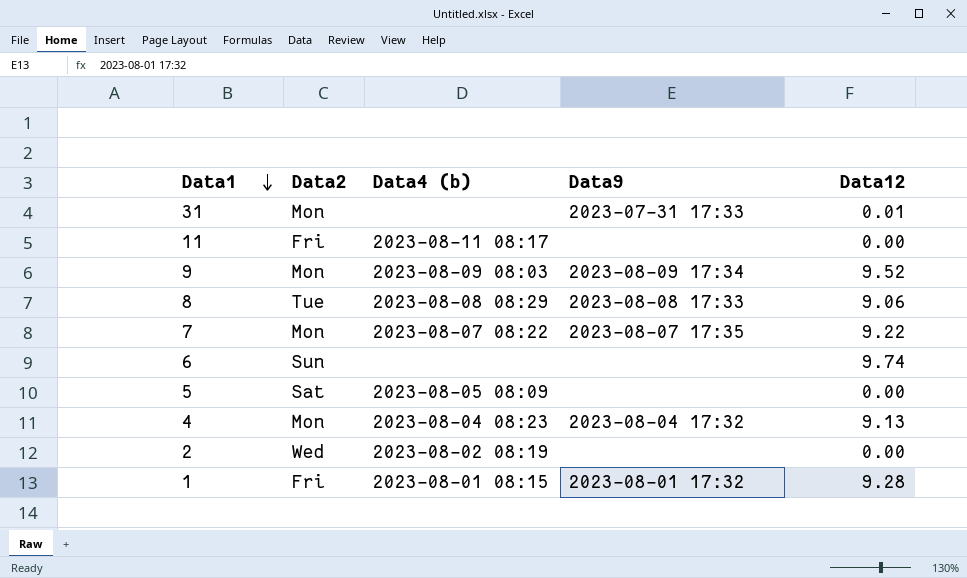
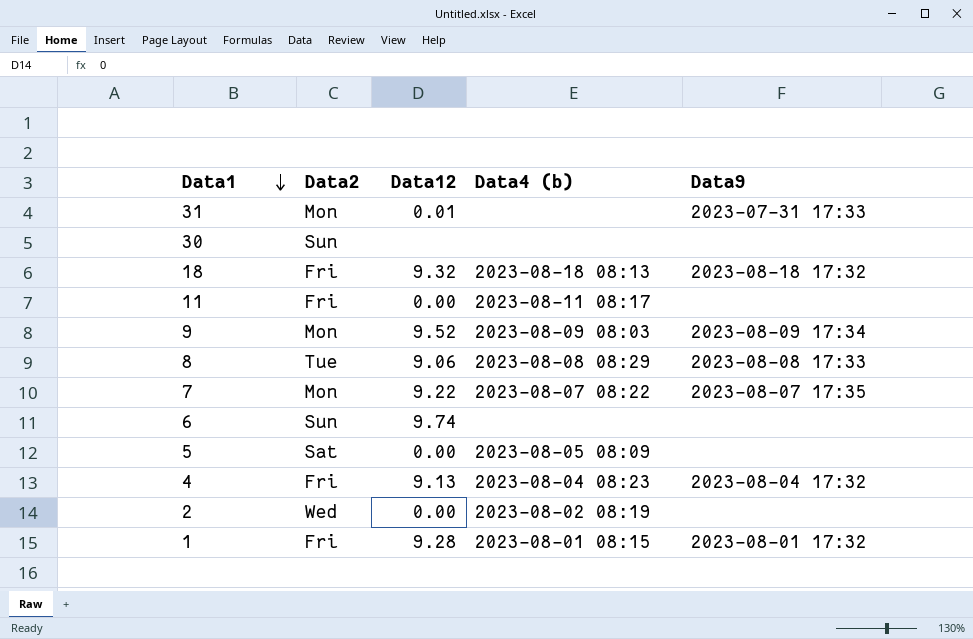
column Data12 | position: 5 -> 3
row 30: none -> Sun | none | none | none
row 18: none -> Fri | 9.32 | 2023-08-18 08:13 | 2023-08-18 17:32
4 | Data2: Mon -> Fri

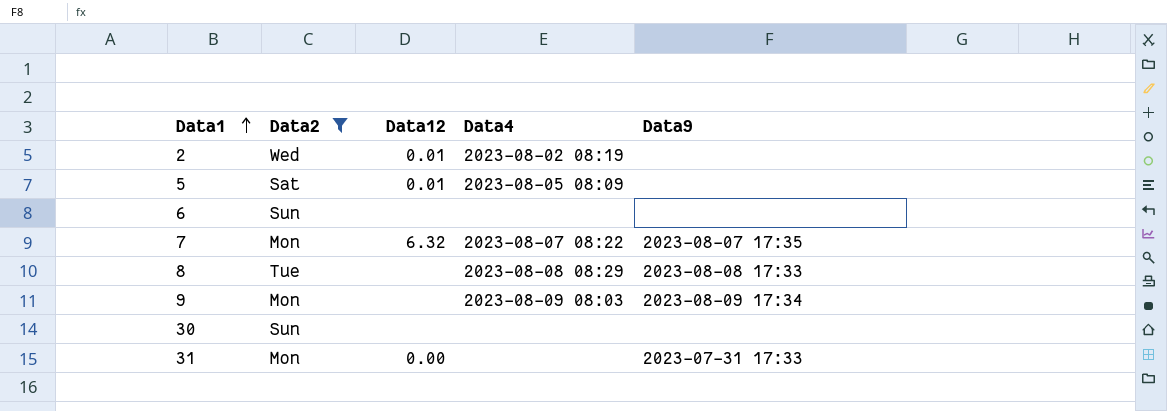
filter: none -> Data2 != Fri
row order: Data1 descending -> Data1 ascending
column name: Data4 (b) -> Data4
2 | Data12: 0.00 -> 0.01
5 | Data12: 0.00 -> 0.01
6 | Data12: 9.74 -> none
7 | Data12: 9.22 -> 6.32
8 | Data12: 9.06 -> none
9 | Data12: 9.52 -> none
31 | Data12: 0.01 -> 0.00

